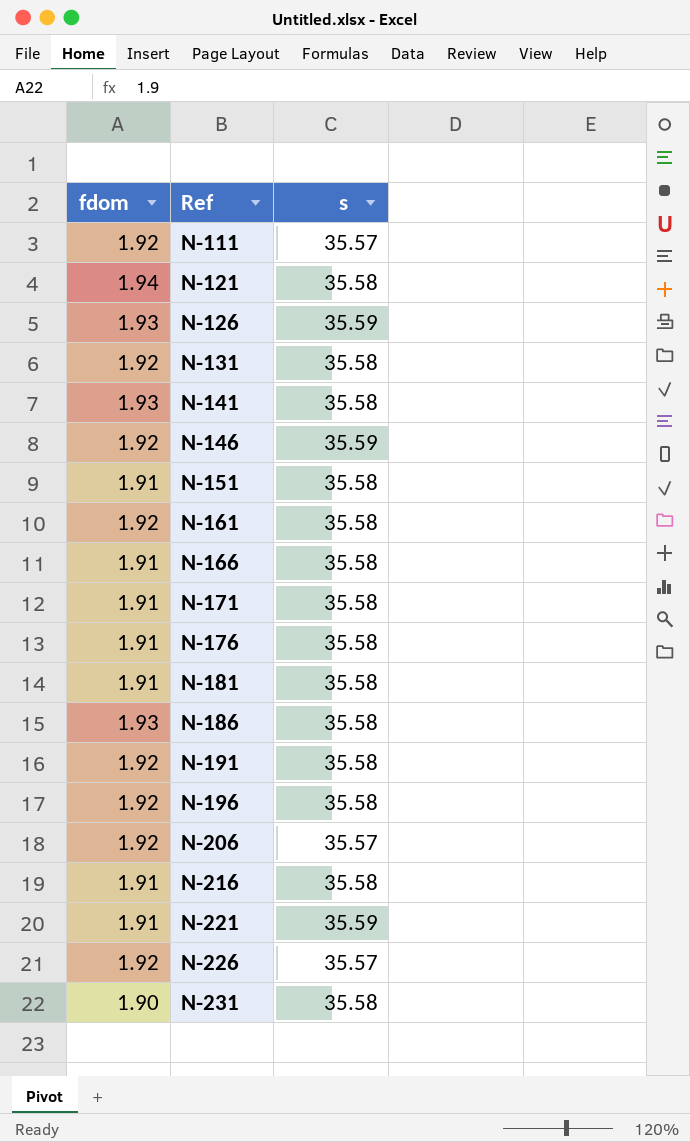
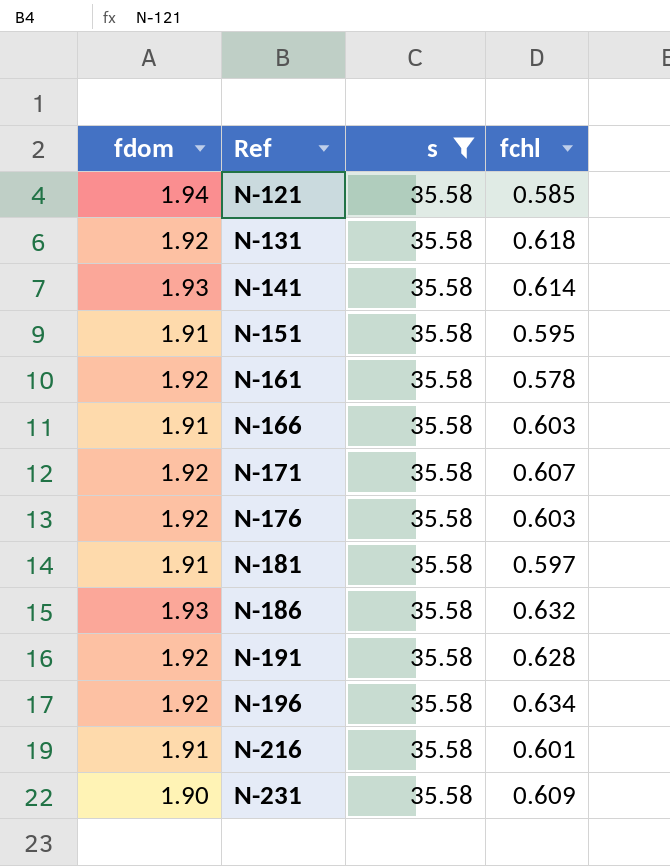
filter: none -> s = 35.58
column fchl | position: none -> 4
N-171 | fdom: 1.91 -> 1.92
N-176 | fdom: 1.91 -> 1.92

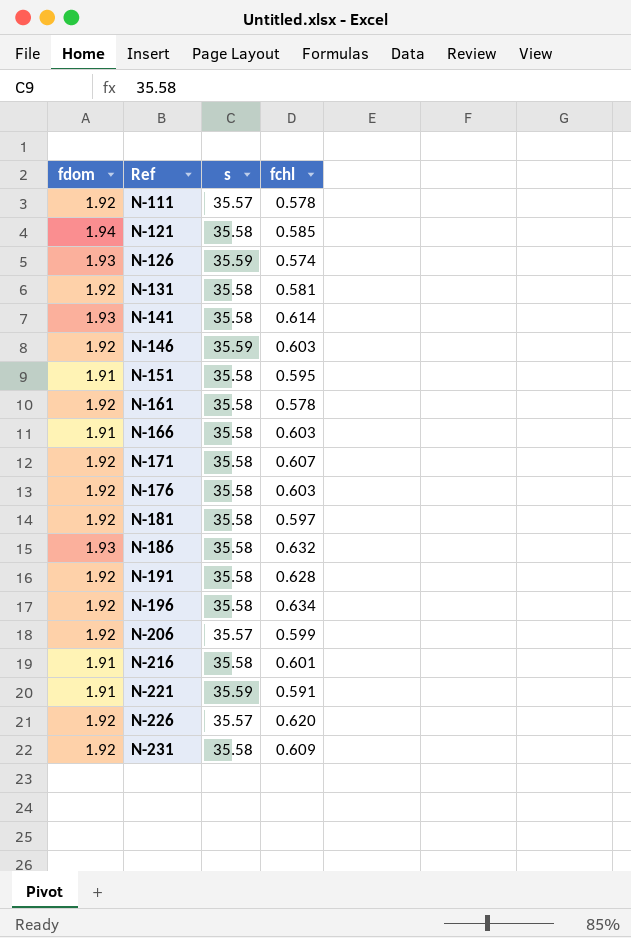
filter: s = 35.58 -> none
N-131 | fchl: 0.618 -> 0.581
N-181 | fdom: 1.91 -> 1.92
N-231 | fdom: 1.90 -> 1.92

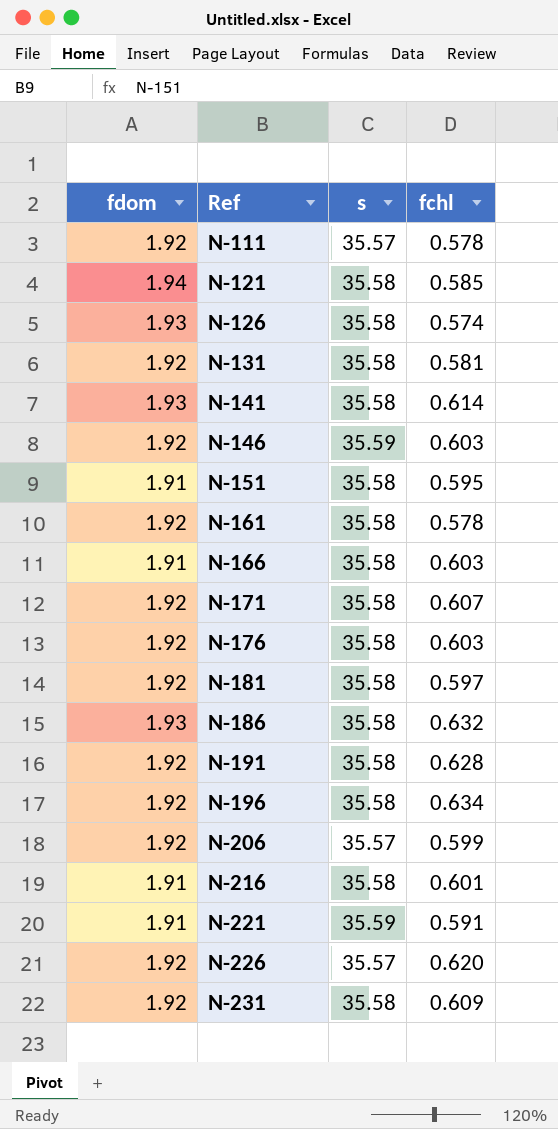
N-126 | s: 35.59 -> 35.58

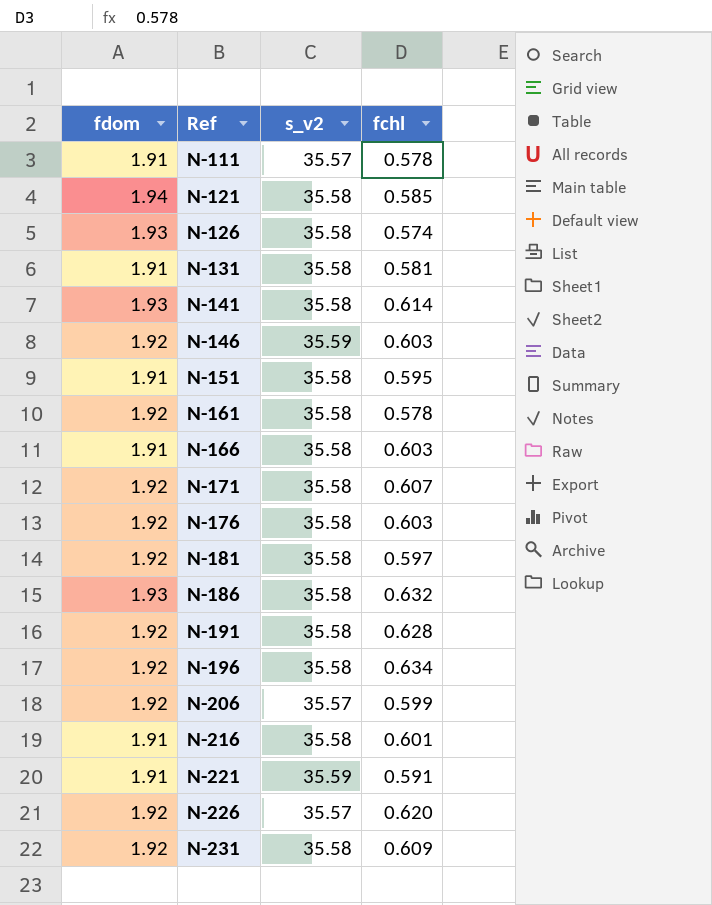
column name: s -> s_v2
N-111 | fdom: 1.92 -> 1.91
N-131 | fdom: 1.92 -> 1.91

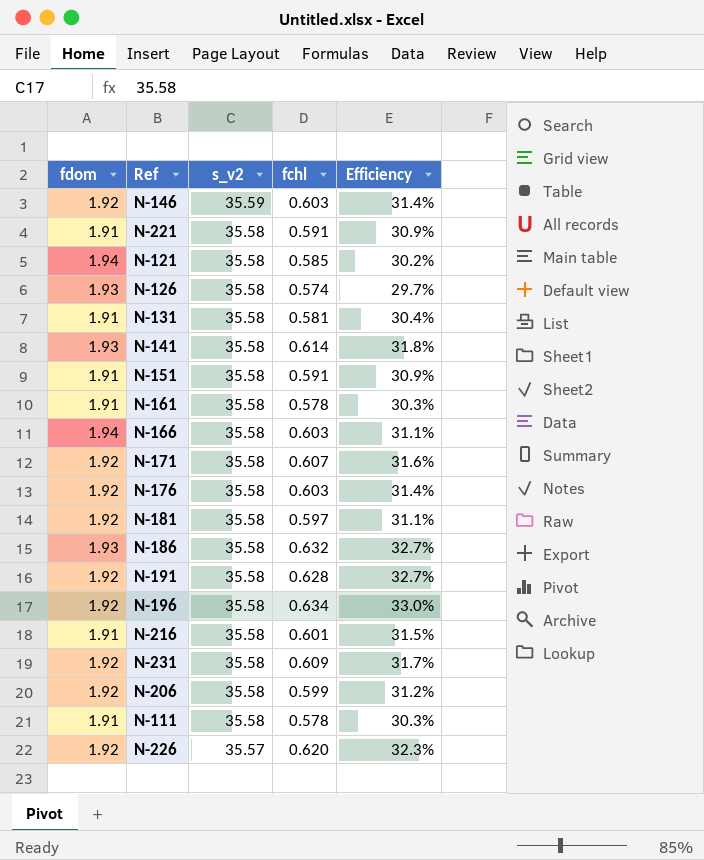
row order: Ref ascending -> s_v2 descending
column Efficiency | formula: none -> [fchl] / [fdom]
N-221 | s_v2: 35.59 -> 35.58
N-151 | fchl: 0.595 -> 0.591
N-161 | fdom: 1.92 -> 1.91
N-166 | fdom: 1.91 -> 1.94
N-206 | s_v2: 35.57 -> 35.58
N-111 | s_v2: 35.57 -> 35.58

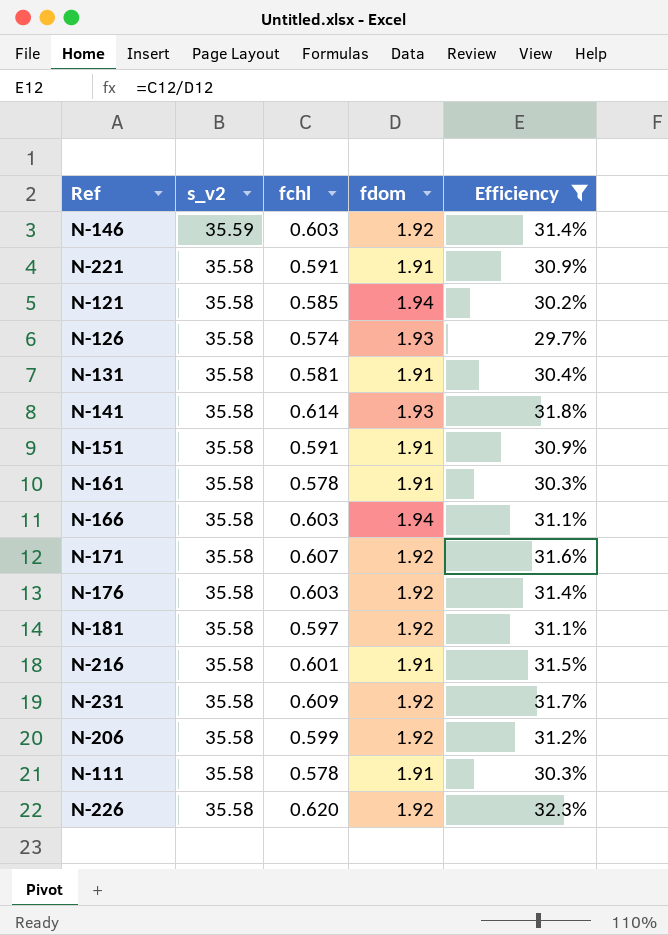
filter: none -> Efficiency <= 32.3%
column fdom | position: 1 -> 4
N-226 | s_v2: 35.57 -> 35.58

